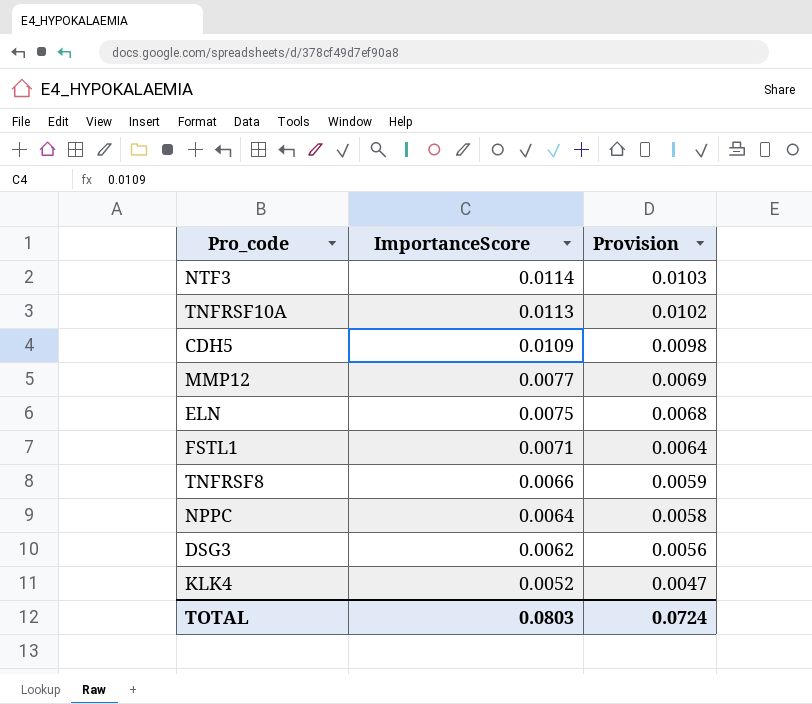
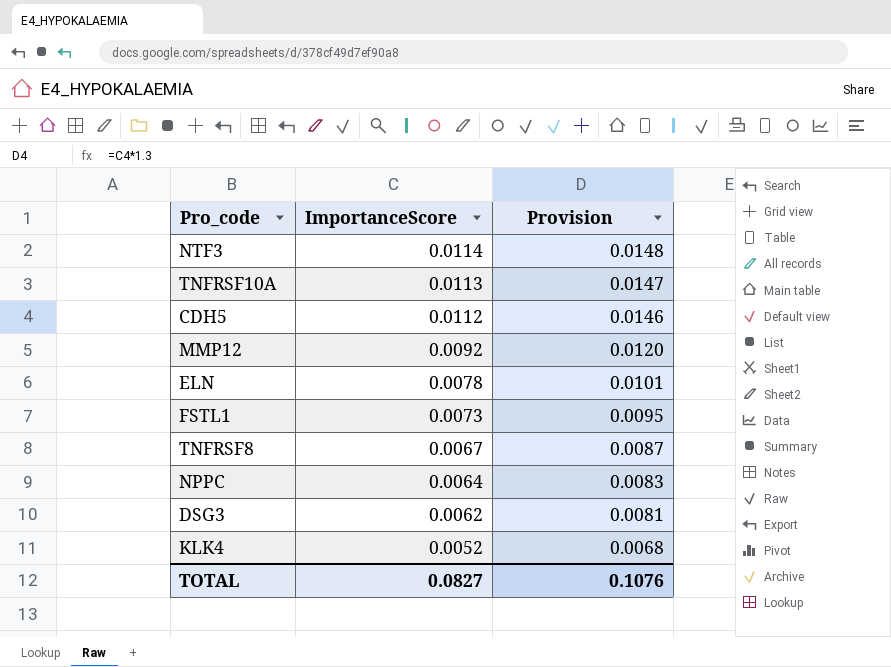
column Provision | formula: [ImportanceScore] * 0.9 -> [ImportanceScore] * 1.3
CDH5 | ImportanceScore: 0.0109 -> 0.0112
MMP12 | ImportanceScore: 0.0077 -> 0.0092
ELN | ImportanceScore: 0.0075 -> 0.0078
FSTL1 | ImportanceScore: 0.0071 -> 0.0073
TNFRSF8 | ImportanceScore: 0.0066 -> 0.0067
TOTAL | ImportanceScore: 0.0803 -> 0.0827
TOTAL | Provision: 0.0724 -> 0.1076

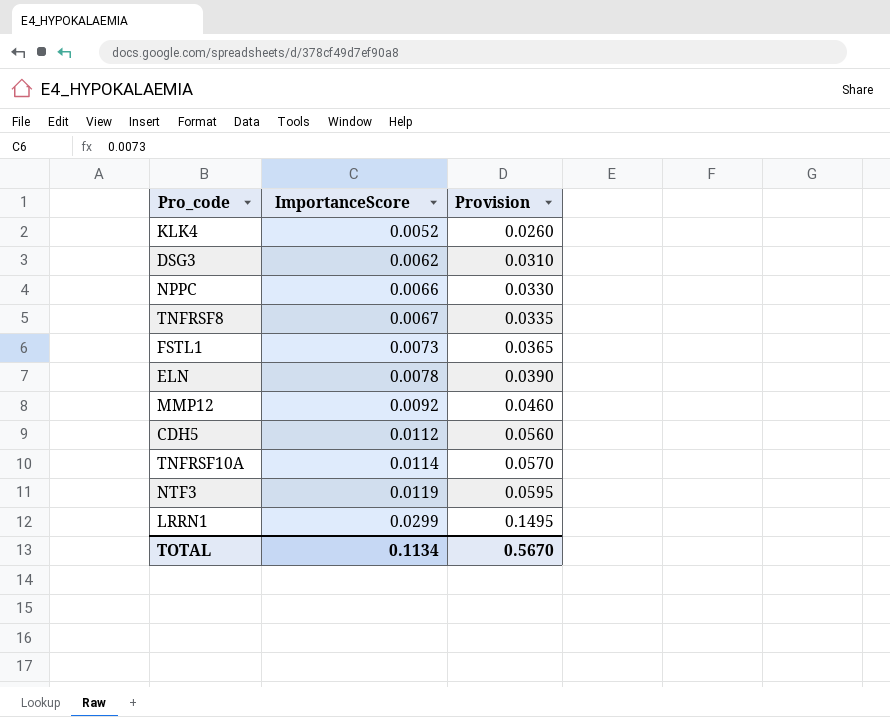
row order: ImportanceScore descending -> ImportanceScore ascending
column Provision | formula: [ImportanceScore] * 1.3 -> [ImportanceScore] * 5
NPPC | ImportanceScore: 0.0064 -> 0.0066
TNFRSF10A | ImportanceScore: 0.0113 -> 0.0114
NTF3 | ImportanceScore: 0.0114 -> 0.0119
row LRRN1: none -> 0.0299 | 0.1495
TOTAL | ImportanceScore: 0.0827 -> 0.1134
TOTAL | Provision: 0.1076 -> 0.5670

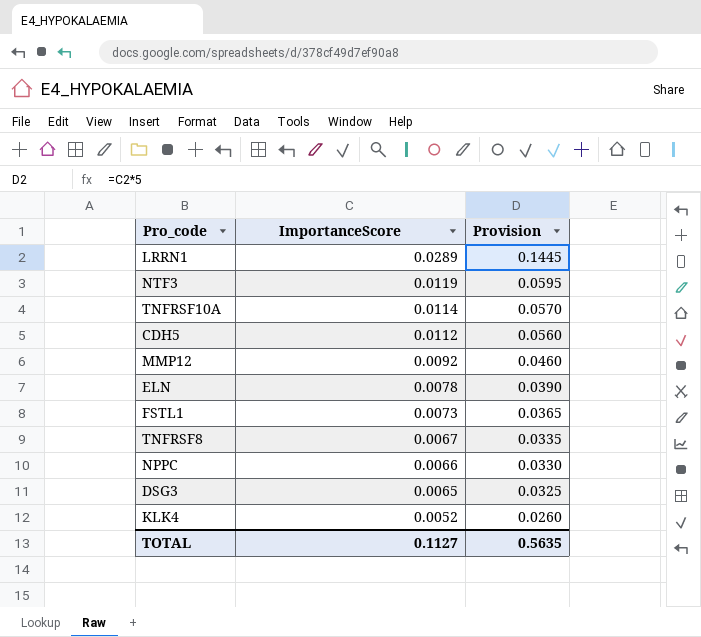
row order: ImportanceScore ascending -> ImportanceScore descending
LRRN1 | ImportanceScore: 0.0299 -> 0.0289
LRRN1 | Provision: 0.1495 -> 0.1445
DSG3 | ImportanceScore: 0.0062 -> 0.0065
DSG3 | Provision: 0.0310 -> 0.0325
TOTAL | ImportanceScore: 0.1134 -> 0.1127
TOTAL | Provision: 0.5670 -> 0.5635

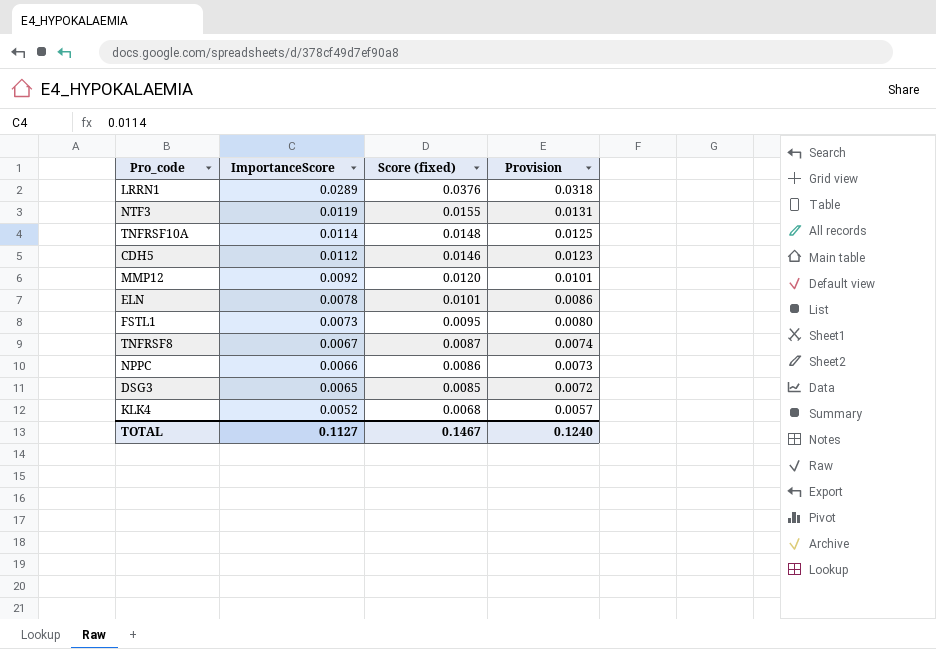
column Score (fixed) | formula: none -> [ImportanceScore] * 1.3
column Provision | formula: [ImportanceScore] * 5 -> [ImportanceScore] * 1.1
TOTAL | Provision: 0.5635 -> 0.1240

